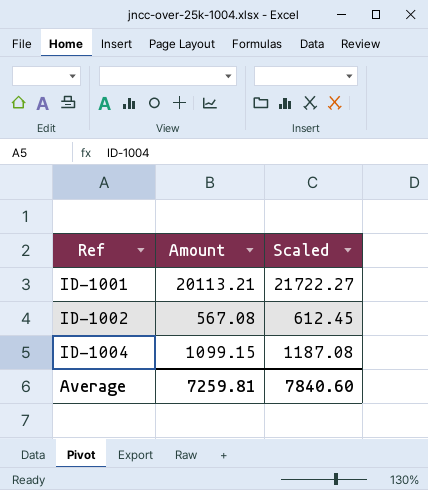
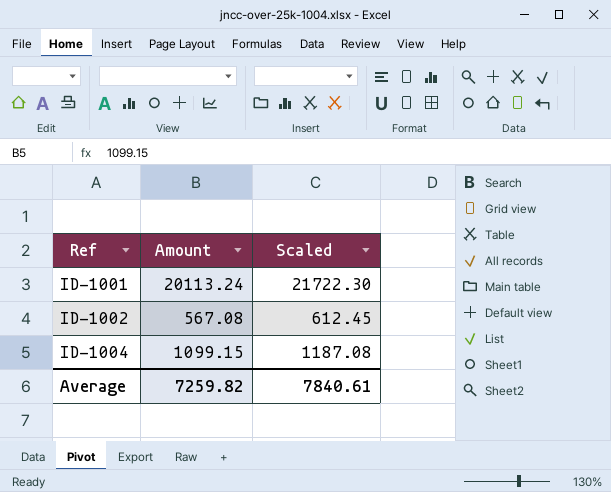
ID-1001 | Amount: 20113.21 -> 20113.24
ID-1001 | Scaled: 21722.27 -> 21722.30
Average | Amount: 7259.81 -> 7259.82
Average | Scaled: 7840.60 -> 7840.61

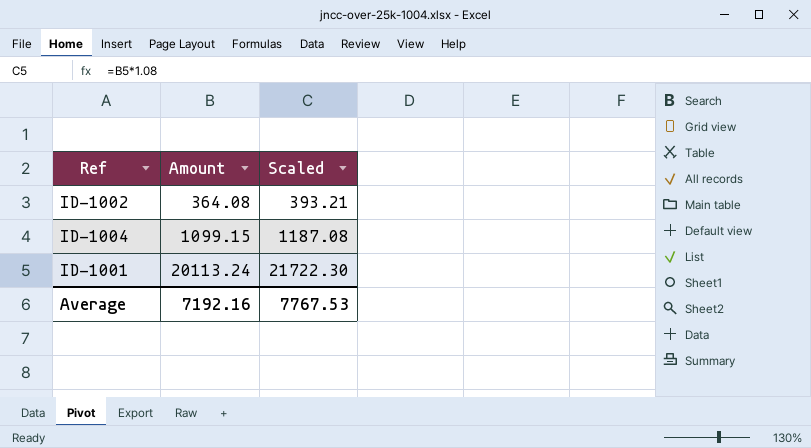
row order: Ref ascending -> Amount ascending
ID-1002 | Amount: 567.08 -> 364.08
ID-1002 | Scaled: 612.45 -> 393.21
Average | Amount: 7259.82 -> 7192.16
Average | Scaled: 7840.61 -> 7767.53

